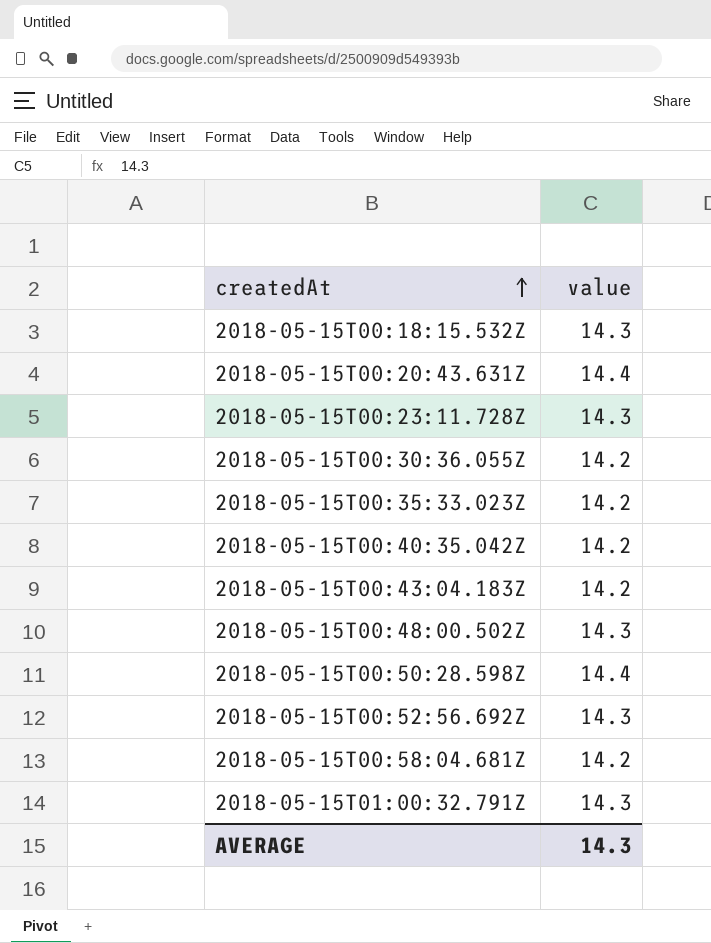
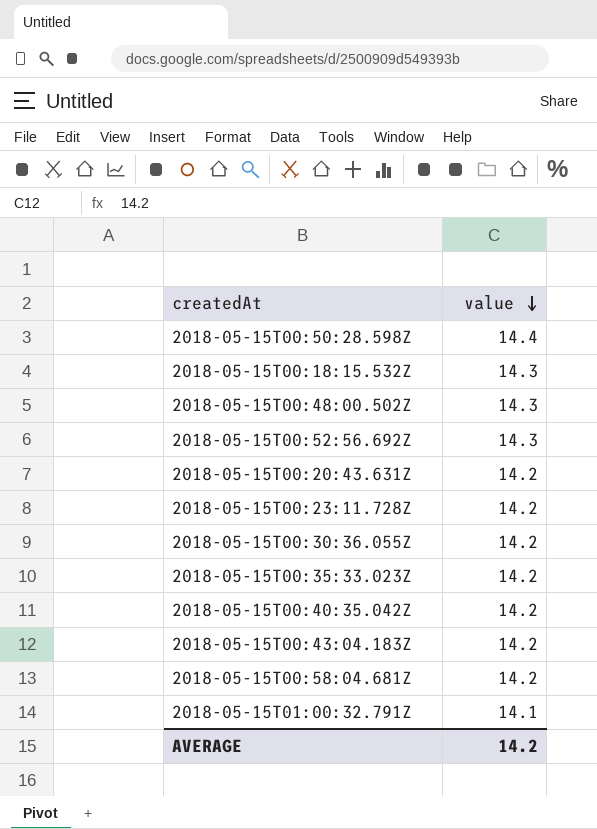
row order: createdAt ascending -> value descending
2018-05-15T00:20:43.631Z | value: 14.4 -> 14.2
2018-05-15T00:23:11.728Z | value: 14.3 -> 14.2
2018-05-15T01:00:32.791Z | value: 14.3 -> 14.1
AVERAGE | value: 14.3 -> 14.2

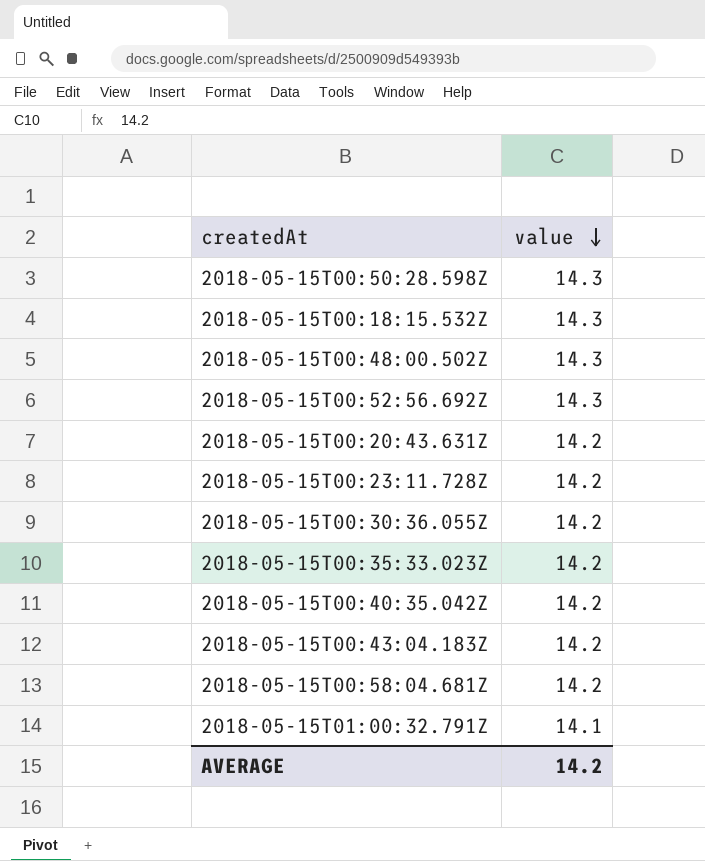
2018-05-15T00:50:28.598Z | value: 14.4 -> 14.3

